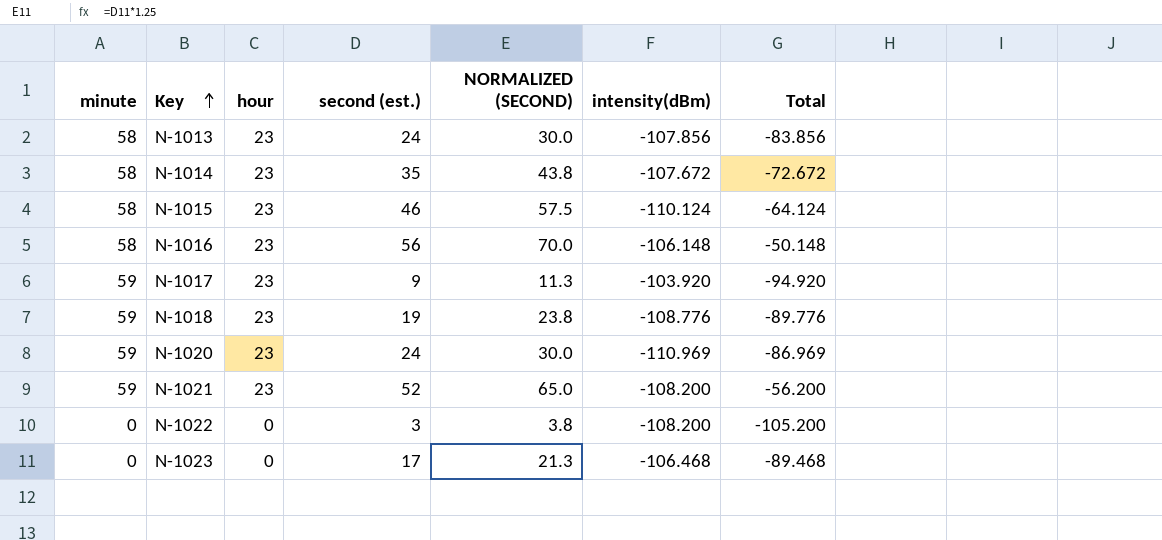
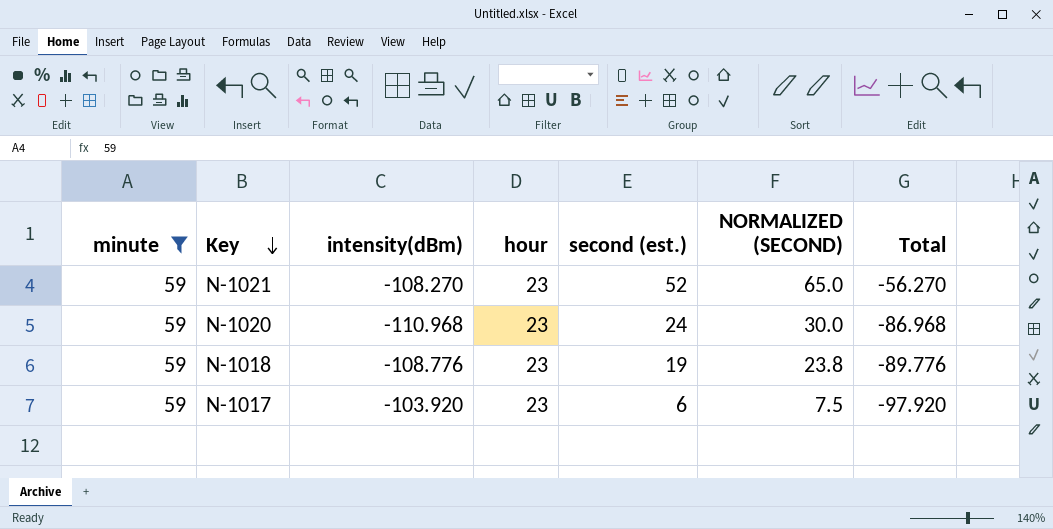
filter: none -> minute = 59
row order: Key ascending -> Key descending
column intensity(dBm) | position: 6 -> 3
N-1021 | intensity(dBm): -108.200 -> -108.270
N-1021 | Total: -56.200 -> -56.270
N-1020 | intensity(dBm): -110.969 -> -110.968
N-1020 | Total: -86.969 -> -86.968
N-1017 | second (est.): 9 -> 6
N-1017 | NORMALIZED (SECOND): 11.3 -> 7.5
N-1017 | Total: -94.920 -> -97.920

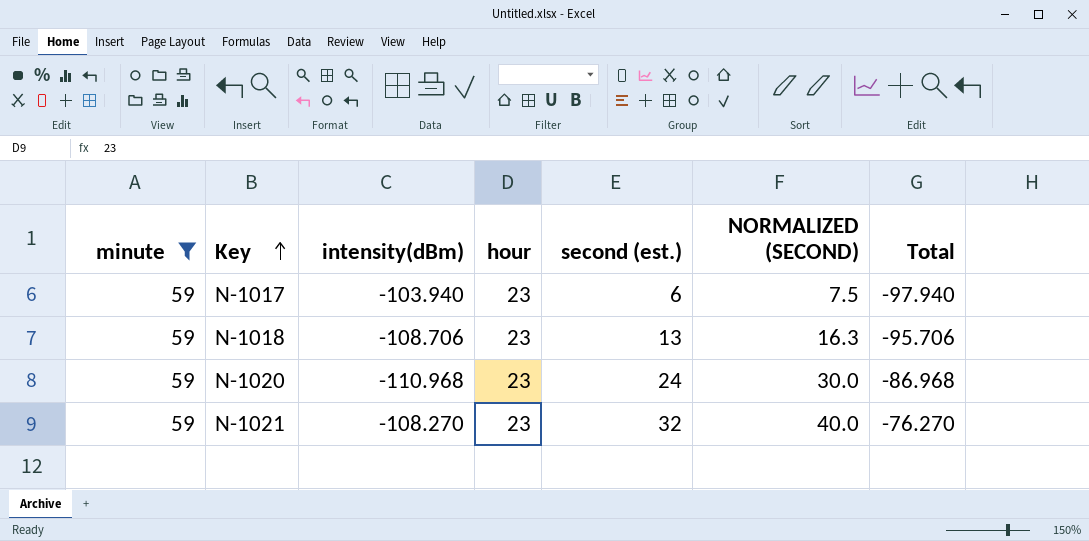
row order: Key descending -> Key ascending
N-1017 | intensity(dBm): -103.920 -> -103.940
N-1017 | Total: -97.920 -> -97.940
N-1018 | intensity(dBm): -108.776 -> -108.706
N-1018 | second (est.): 19 -> 13
N-1018 | NORMALIZED (SECOND): 23.8 -> 16.3
N-1018 | Total: -89.776 -> -95.706
N-1021 | second (est.): 52 -> 32
N-1021 | NORMALIZED (SECOND): 65.0 -> 40.0
N-1021 | Total: -56.270 -> -76.270

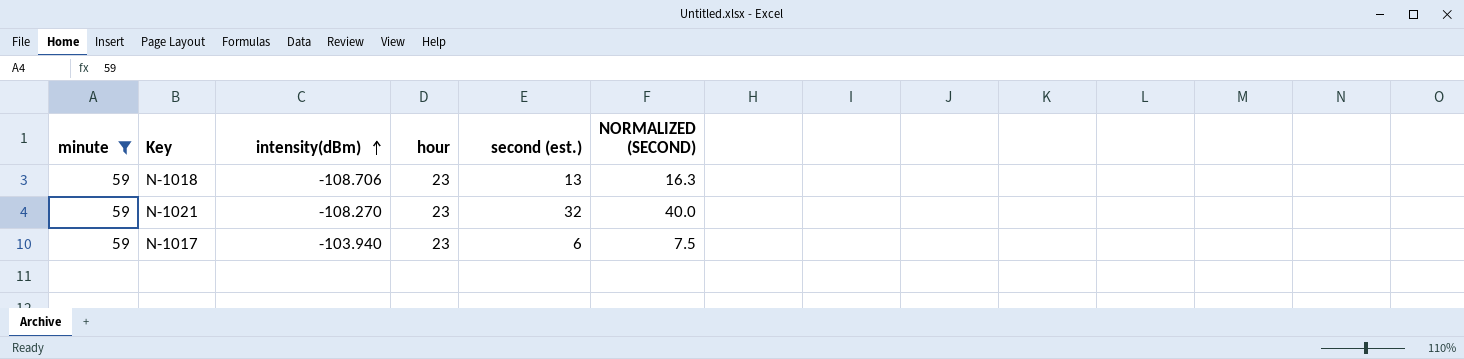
row order: Key ascending -> intensity(dBm) ascending
column Total | formula: [intensity(dBm)] + [second (est.)] -> none
row N-1020: 59 | -110.968 | 23 | 24 | 30.0 | -86.968 -> none

